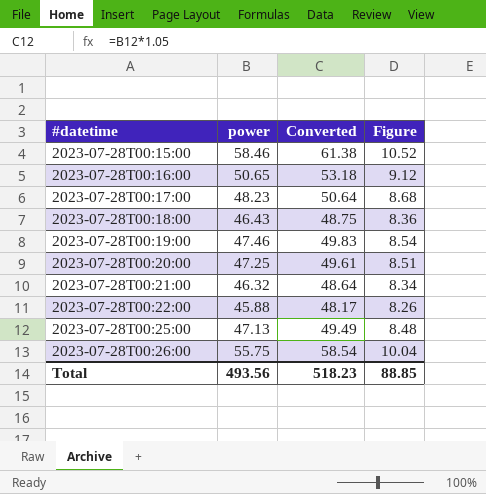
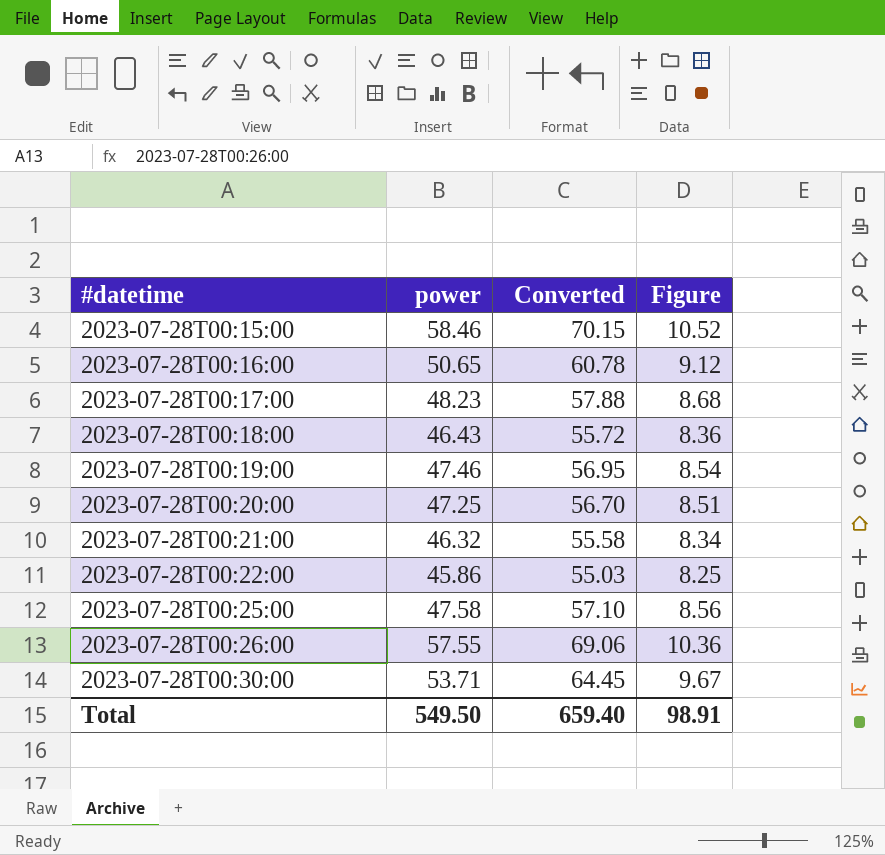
column Converted | formula: [power] * 1.05 -> [power] * 1.2
2023-07-28T00:22:00 | power: 45.88 -> 45.86
2023-07-28T00:22:00 | Figure: 8.26 -> 8.25
2023-07-28T00:25:00 | power: 47.13 -> 47.58
2023-07-28T00:25:00 | Figure: 8.48 -> 8.56
2023-07-28T00:26:00 | power: 55.75 -> 57.55
2023-07-28T00:26:00 | Figure: 10.04 -> 10.36
row 2023-07-28T00:30:00: none -> 53.71 | 64.45 | 9.67
Total | power: 493.56 -> 549.50
Total | Converted: 518.23 -> 659.40
Total | Figure: 88.85 -> 98.91

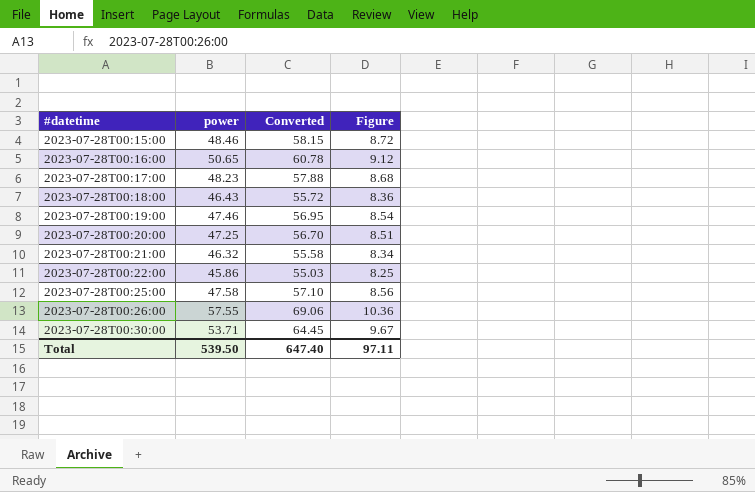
2023-07-28T00:15:00 | power: 58.46 -> 48.46
2023-07-28T00:15:00 | Converted: 70.15 -> 58.15
2023-07-28T00:15:00 | Figure: 10.52 -> 8.72
Total | power: 549.50 -> 539.50
Total | Converted: 659.40 -> 647.40
Total | Figure: 98.91 -> 97.11

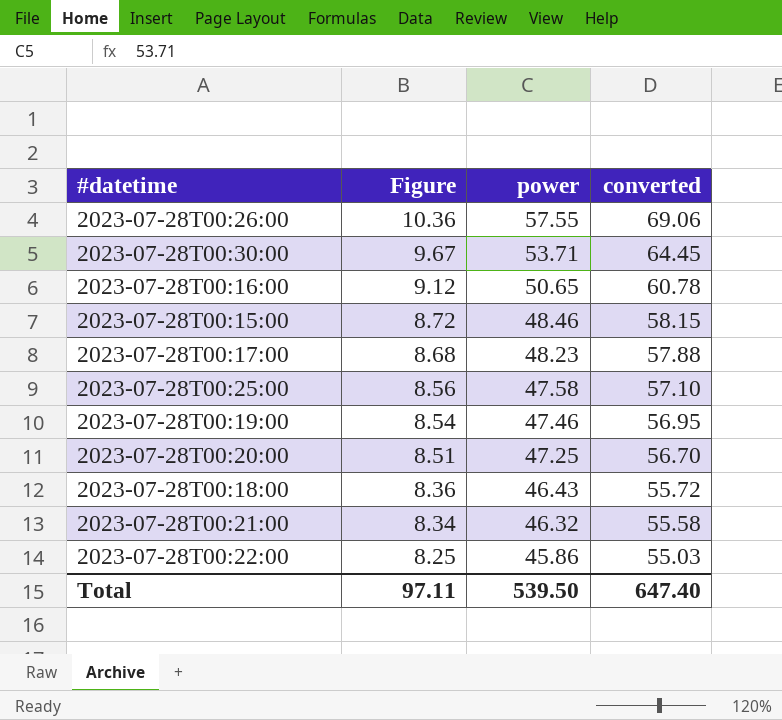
row order: #datetime ascending -> Figure descending
column Figure | position: 4 -> 2
column name: Converted -> converted

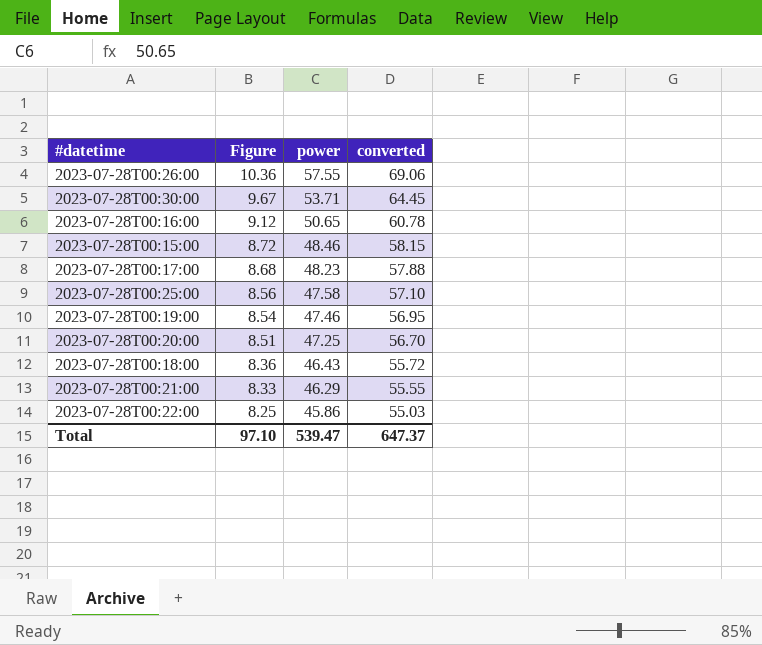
2023-07-28T00:21:00 | Figure: 8.34 -> 8.33
2023-07-28T00:21:00 | power: 46.32 -> 46.29
2023-07-28T00:21:00 | converted: 55.58 -> 55.55
Total | Figure: 97.11 -> 97.10
Total | power: 539.50 -> 539.47
Total | converted: 647.40 -> 647.37

